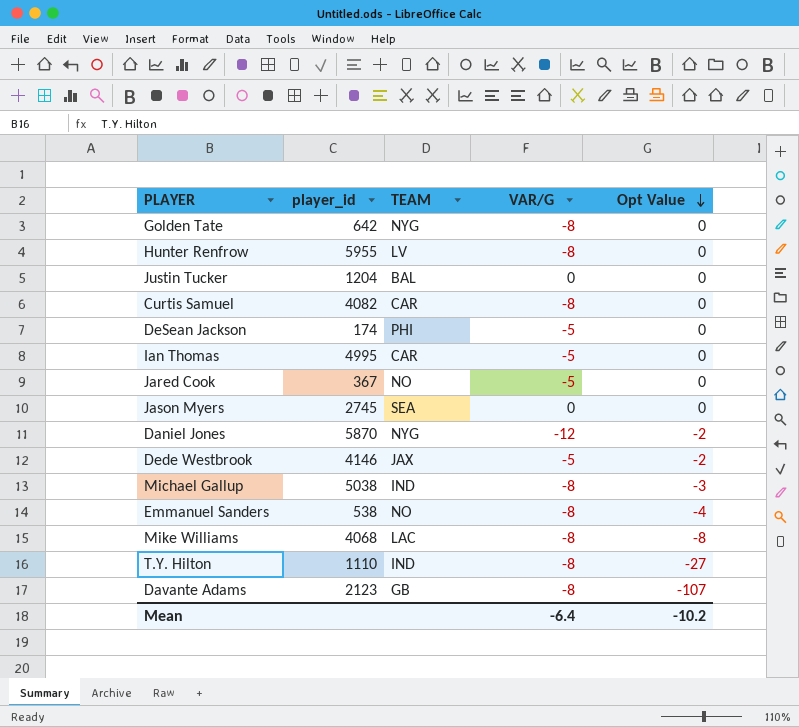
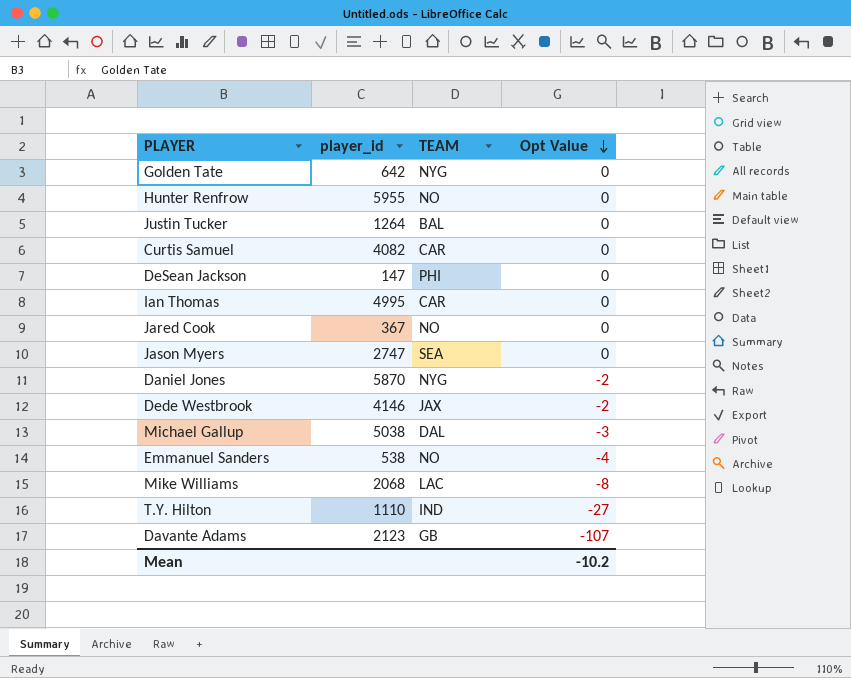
column VAR/G | position: 4 -> none
Hunter Renfrow | TEAM: LV -> NO
Justin Tucker | player_id: 1204 -> 1264
DeSean Jackson | player_id: 174 -> 147
Jason Myers | player_id: 2745 -> 2747
Michael Gallup | TEAM: IND -> DAL
Mike Williams | player_id: 4068 -> 2068

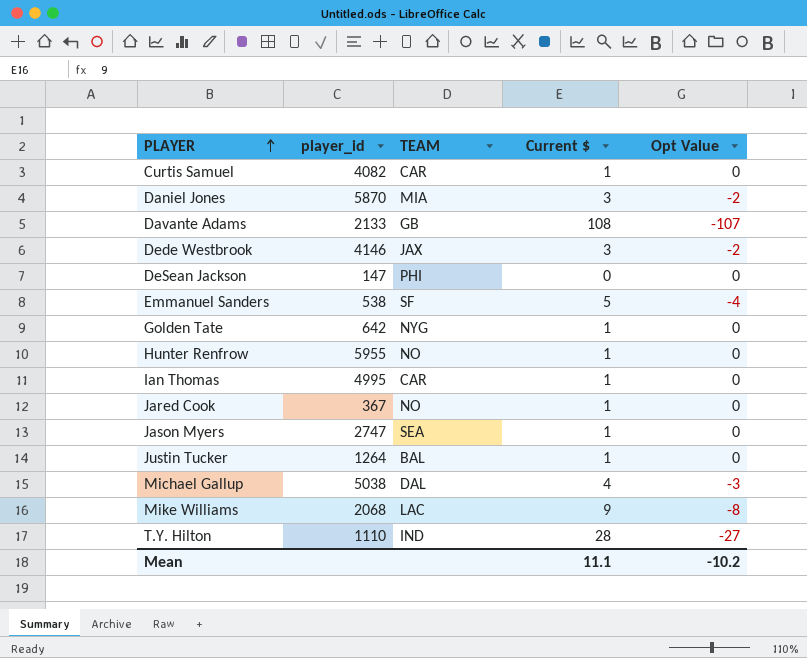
row order: Opt Value descending -> PLAYER ascending
column Current $ | position: none -> 4
Daniel Jones | TEAM: NYG -> MIA
Davante Adams | player_id: 2123 -> 2133
Emmanuel Sanders | TEAM: NO -> SF

